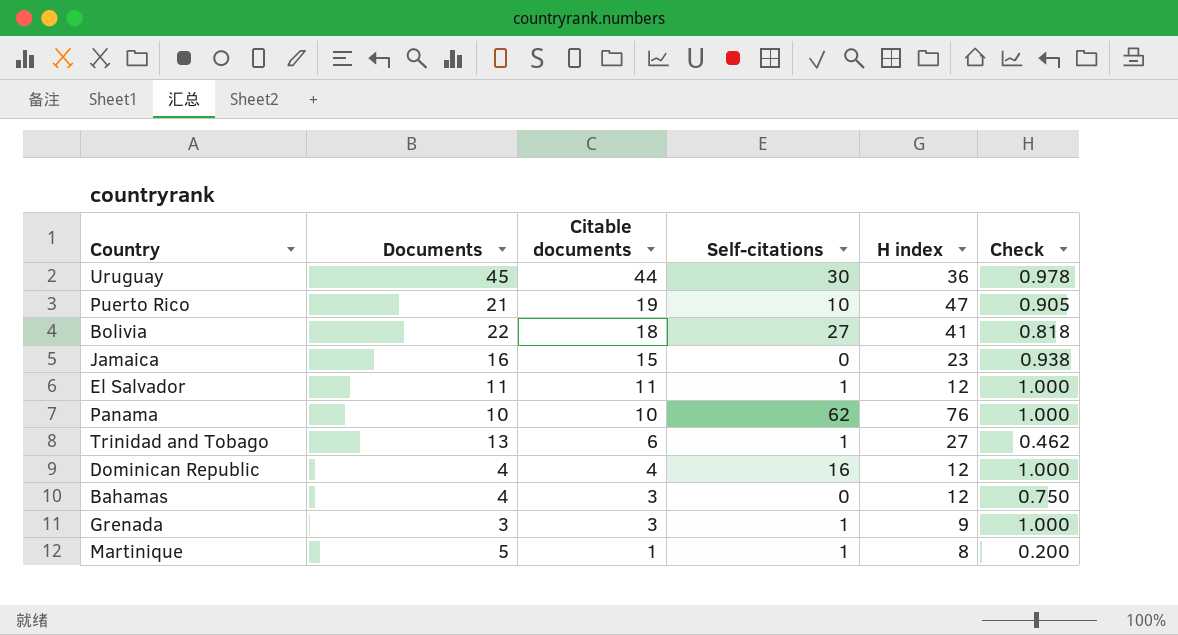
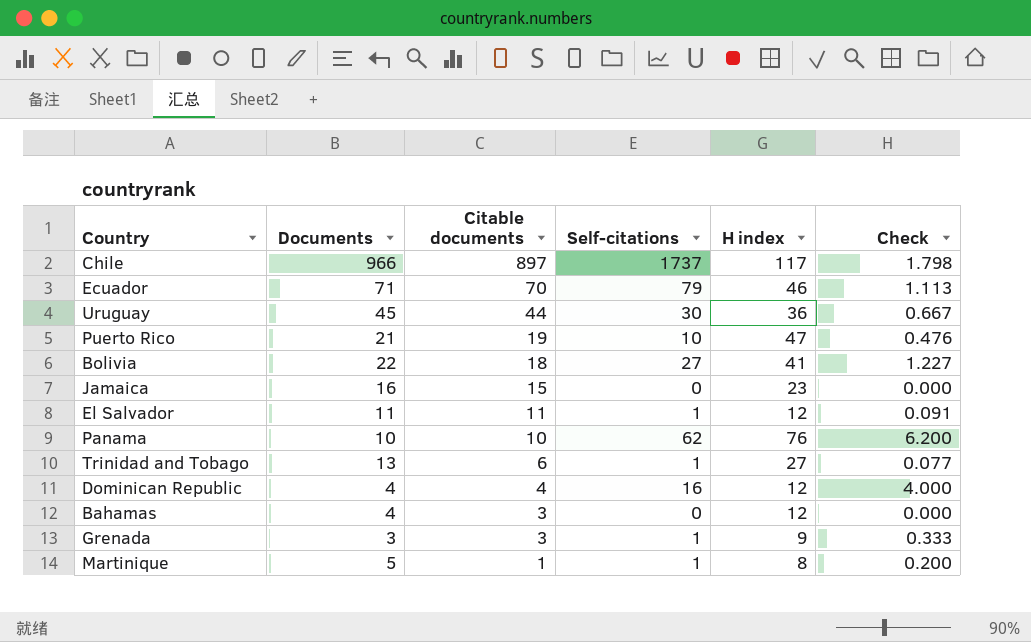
column Check | formula: [Citable documents] / [Documents] -> [Self-citations] / [Documents]
row Chile: none -> 966 | 897 | 1737 | 117 | 1.798
row Ecuador: none -> 71 | 70 | 79 | 46 | 1.113

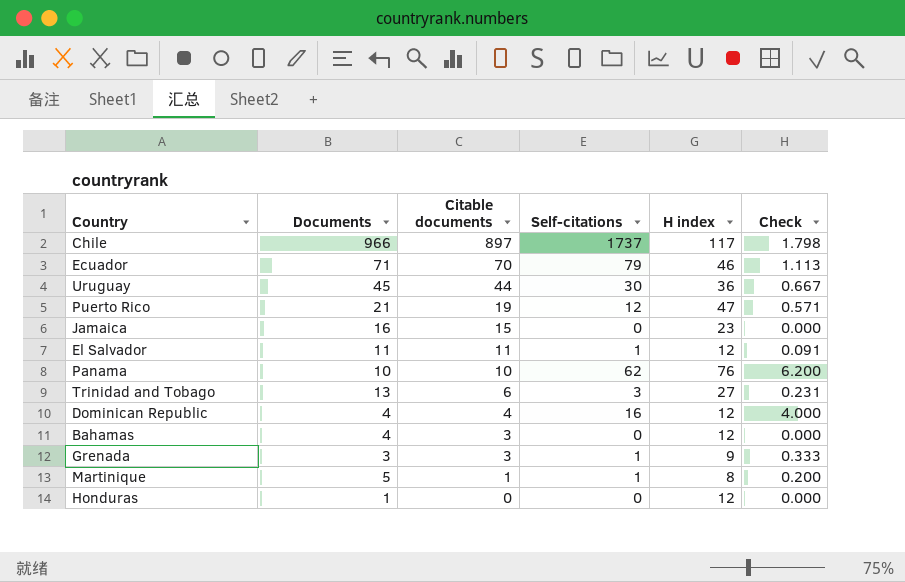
row Bolivia: 22 | 18 | 27 | 41 | 1.227 -> none
Puerto Rico | Self-citations: 10 -> 12
Puerto Rico | Check: 0.476 -> 0.571
Trinidad and Tobago | Self-citations: 1 -> 3
Trinidad and Tobago | Check: 0.077 -> 0.231
row Honduras: none -> 1 | 0 | 0 | 12 | 0.000

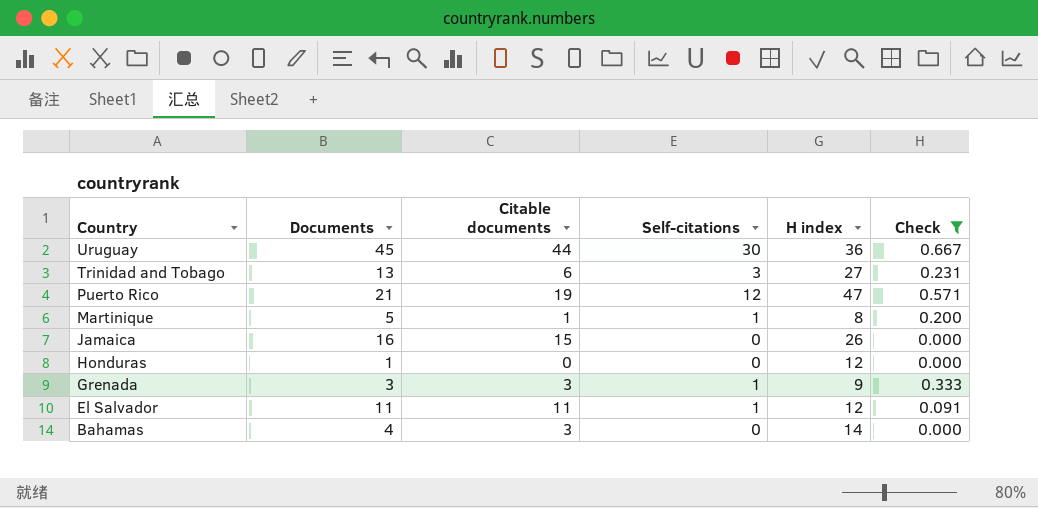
filter: none -> Check <= 0.667
row order: Citable documents descending -> Country descending
Jamaica | H index: 23 -> 26
Bahamas | H index: 12 -> 14

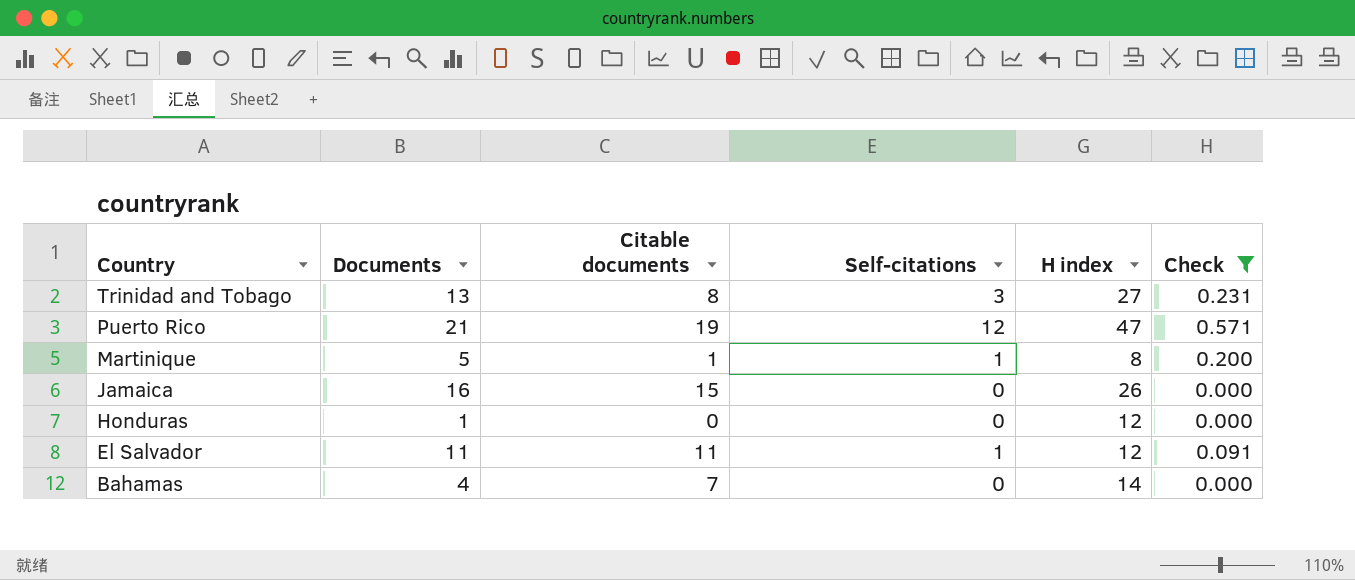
row Uruguay: 45 | 44 | 30 | 36 | 0.667 -> none
row Grenada: 3 | 3 | 1 | 9 | 0.333 -> none
Trinidad and Tobago | Citable documents: 6 -> 8
Bahamas | Citable documents: 3 -> 7

